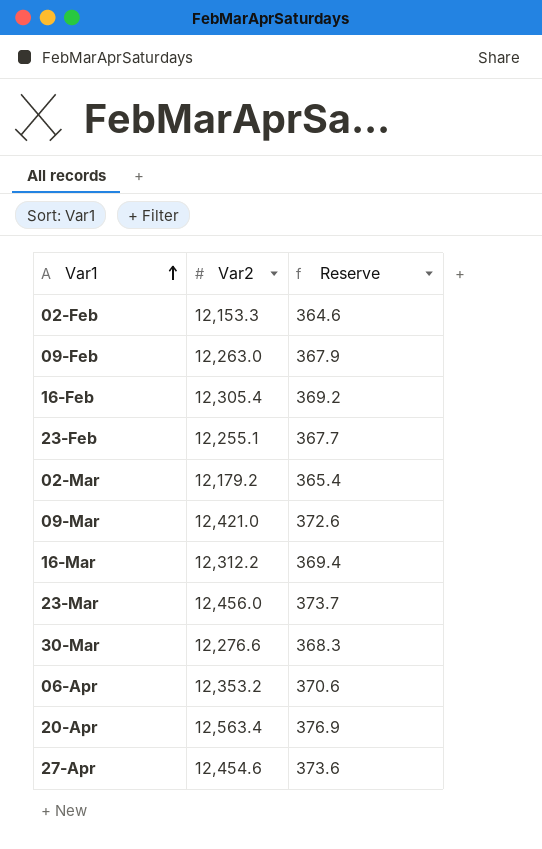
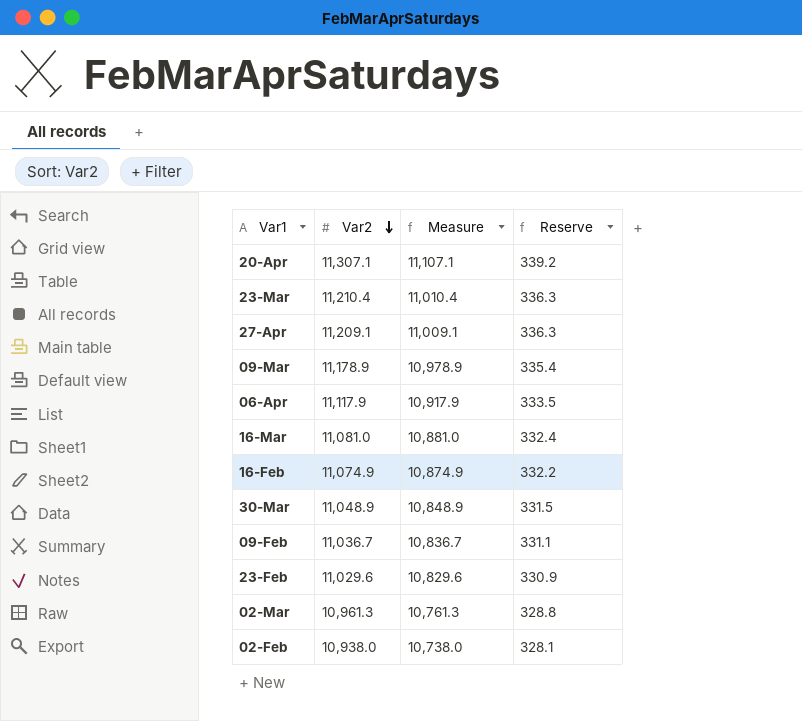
row order: Var1 ascending -> Var2 descending
column Measure | formula: none -> [Var2] - 200
20-Apr | Var2: 12,563.4 -> 11,307.1
20-Apr | Reserve: 376.9 -> 339.2
23-Mar | Var2: 12,456.0 -> 11,210.4
23-Mar | Reserve: 373.7 -> 336.3
27-Apr | Var2: 12,454.6 -> 11,209.1
27-Apr | Reserve: 373.6 -> 336.3
09-Mar | Var2: 12,421.0 -> 11,178.9
09-Mar | Reserve: 372.6 -> 335.4
06-Apr | Var2: 12,353.2 -> 11,117.9
06-Apr | Reserve: 370.6 -> 333.5
16-Mar | Var2: 12,312.2 -> 11,081.0
16-Mar | Reserve: 369.4 -> 332.4
16-Feb | Var2: 12,305.4 -> 11,074.9
16-Feb | Reserve: 369.2 -> 332.2
30-Mar | Var2: 12,276.6 -> 11,048.9
30-Mar | Reserve: 368.3 -> 331.5
09-Feb | Var2: 12,263.0 -> 11,036.7
09-Feb | Reserve: 367.9 -> 331.1
23-Feb | Var2: 12,255.1 -> 11,029.6
23-Feb | Reserve: 367.7 -> 330.9
02-Mar | Var2: 12,179.2 -> 10,961.3
02-Mar | Reserve: 365.4 -> 328.8
02-Feb | Var2: 12,153.3 -> 10,938.0
02-Feb | Reserve: 364.6 -> 328.1

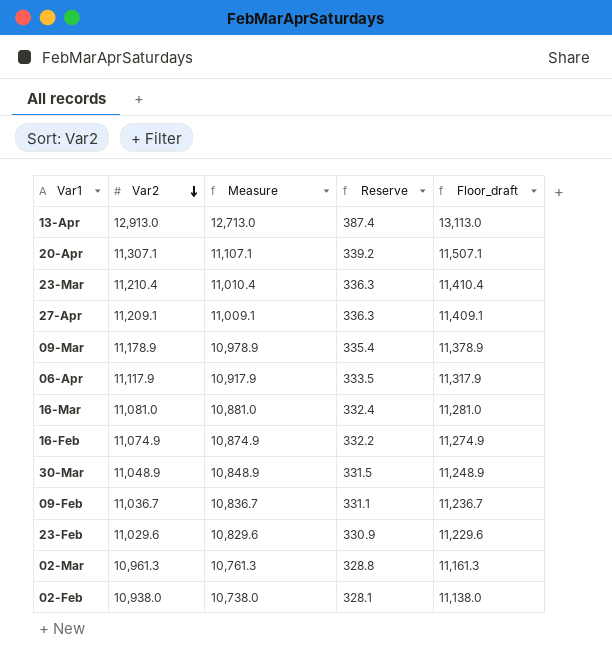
column Floor_draft | formula: none -> [Var2] + 200
row 13-Apr: none -> 12,913.0 | 12,713.0 | 387.4 | 13,113.0

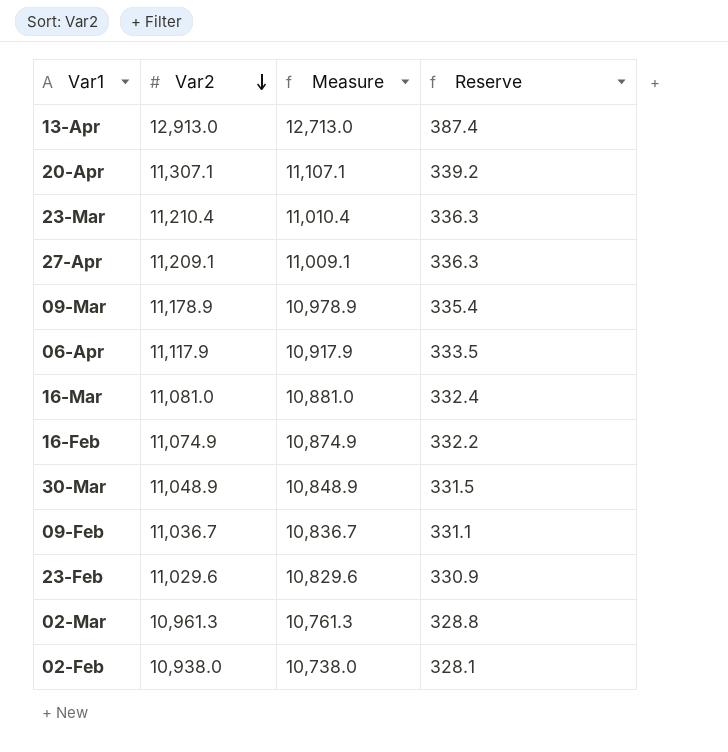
column Floor_draft | formula: [Var2] + 200 -> none

